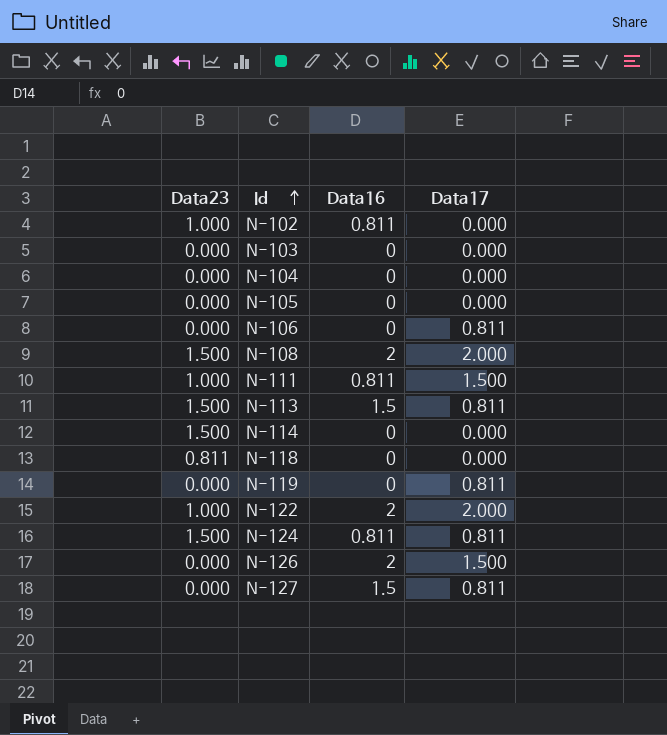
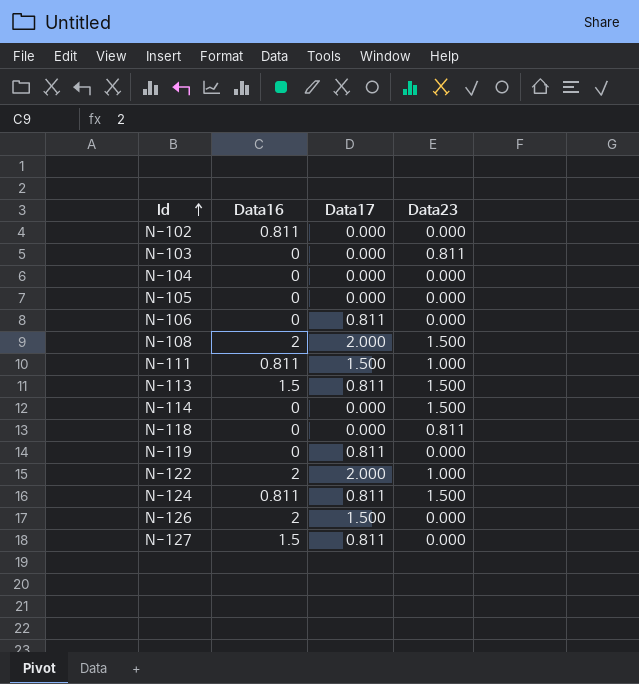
column Data23 | position: 1 -> 4
N-102 | Data23: 1.000 -> 0.000
N-103 | Data23: 0.000 -> 0.811

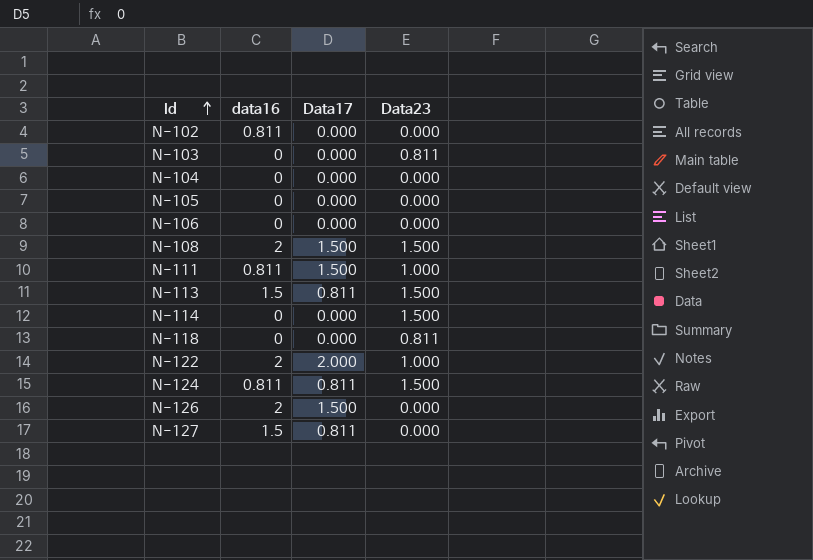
column name: Data16 -> data16
row N-119: 0 | 0.811 | 0.000 -> none
N-106 | Data17: 0.811 -> 0.000
N-108 | Data17: 2.000 -> 1.500

